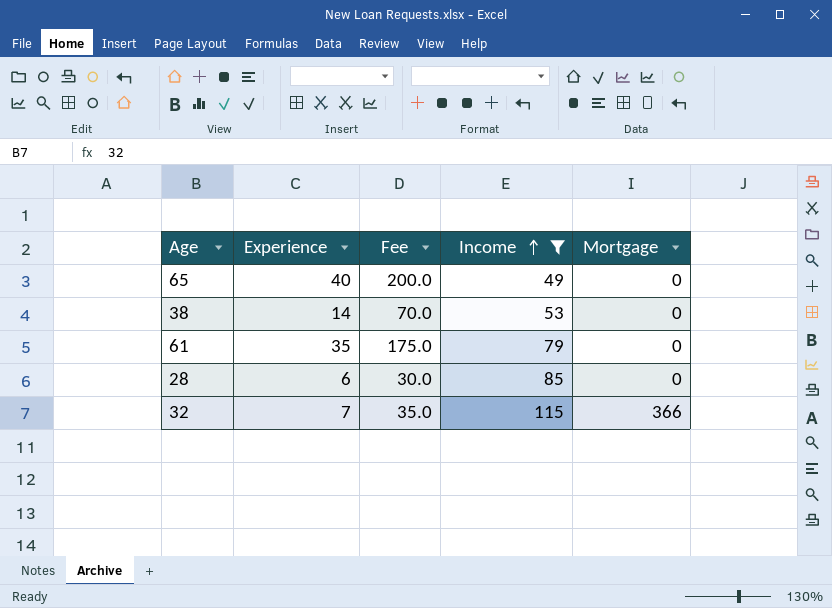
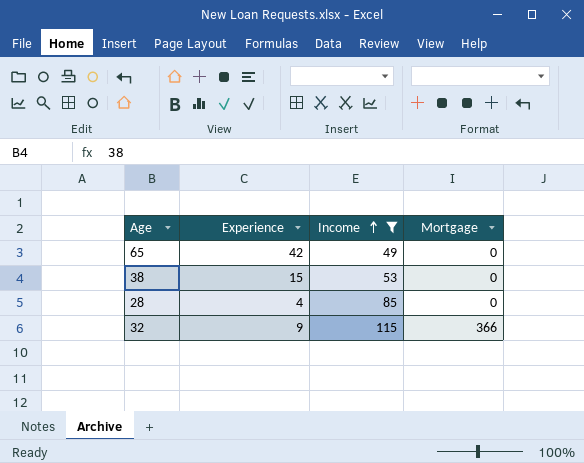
column Fee | formula: [Experience] * 5 -> none
row 61: 35 | 175.0 | 79 | 0 -> none
65 | Experience: 40 -> 42
38 | Experience: 14 -> 15
28 | Experience: 6 -> 4
32 | Experience: 7 -> 9

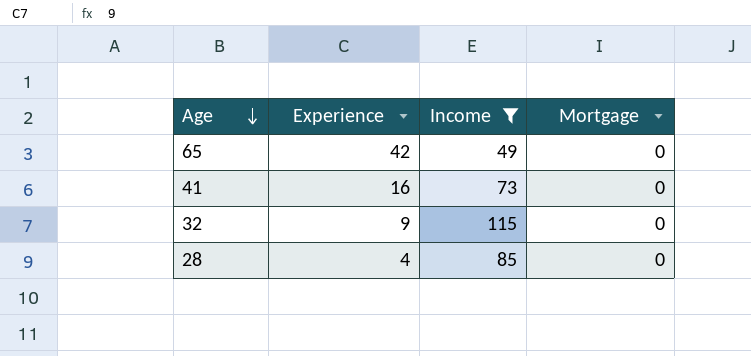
row order: Income ascending -> Age descending
row 38: 15 | 53 | 0 -> none
row 41: none -> 16 | 73 | 0
32 | Mortgage: 366 -> 0

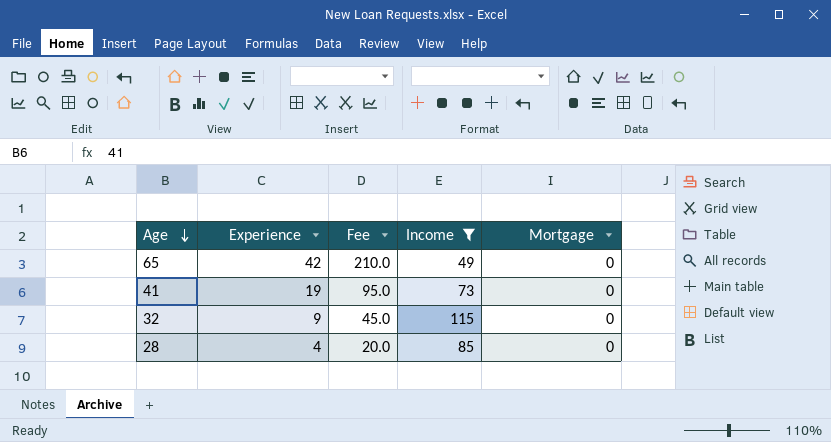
column Fee | formula: none -> [Experience] * 5
41 | Experience: 16 -> 19

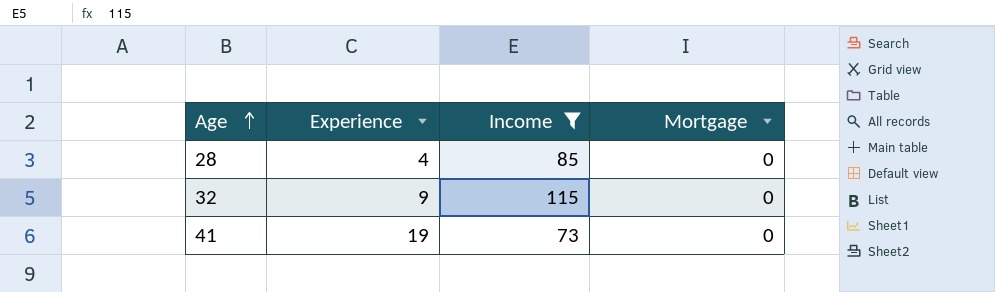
row order: Age descending -> Age ascending
column Fee | formula: [Experience] * 5 -> none
row 65: 42 | 210.0 | 49 | 0 -> none

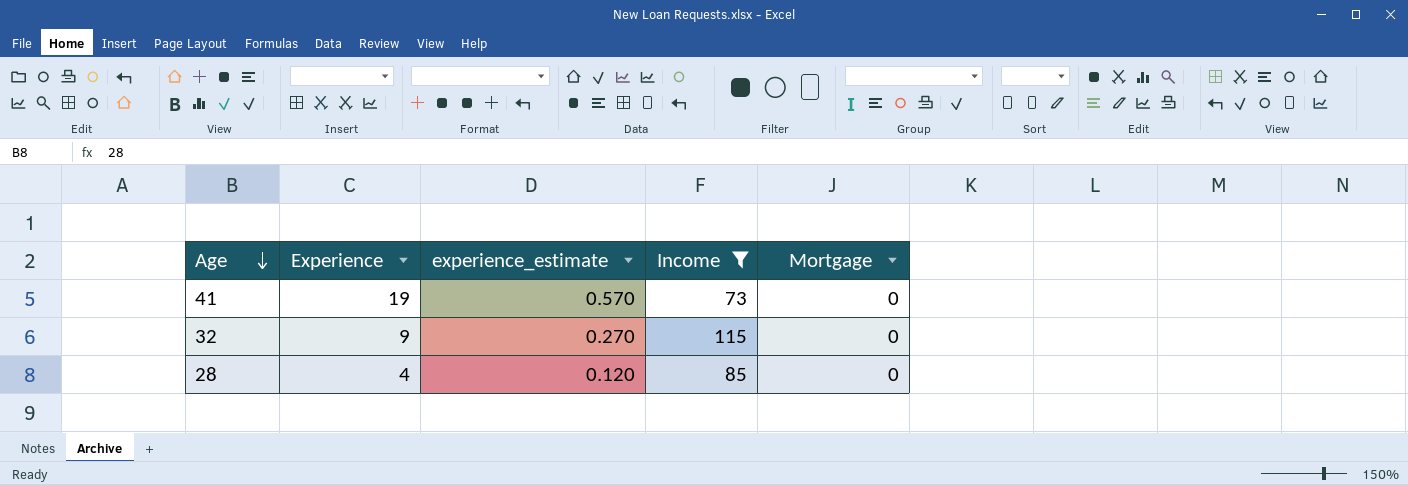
row order: Age ascending -> Age descending
column experience_estimate | formula: none -> [Experience] * 0.03

